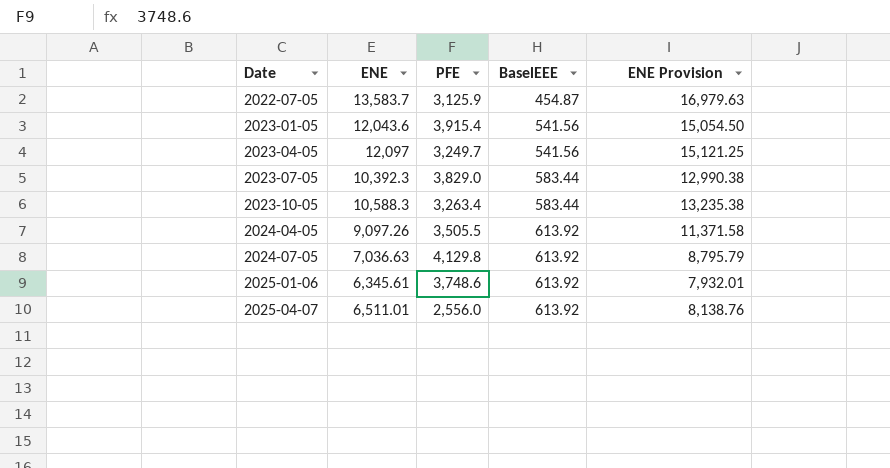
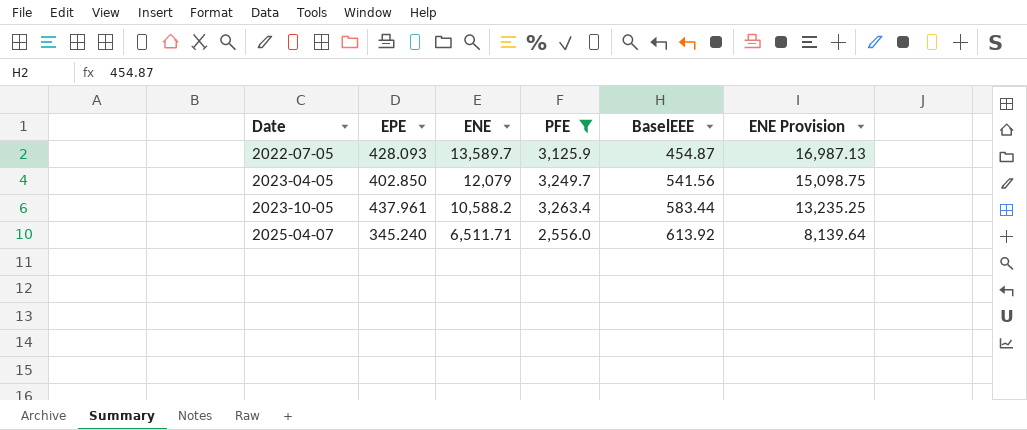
filter: none -> PFE <= 3,263.4
column EPE | position: none -> 2
2022-07-05 | ENE: 13,583.7 -> 13,589.7
2022-07-05 | ENE Provision: 16,979.63 -> 16,987.13
2023-04-05 | ENE: 12,097 -> 12,079
2023-04-05 | ENE Provision: 15,121.25 -> 15,098.75
2023-10-05 | ENE: 10,588.3 -> 10,588.2
2023-10-05 | ENE Provision: 13,235.38 -> 13,235.25
2025-04-07 | ENE: 6,511.01 -> 6,511.71
2025-04-07 | ENE Provision: 8,138.76 -> 8,139.64

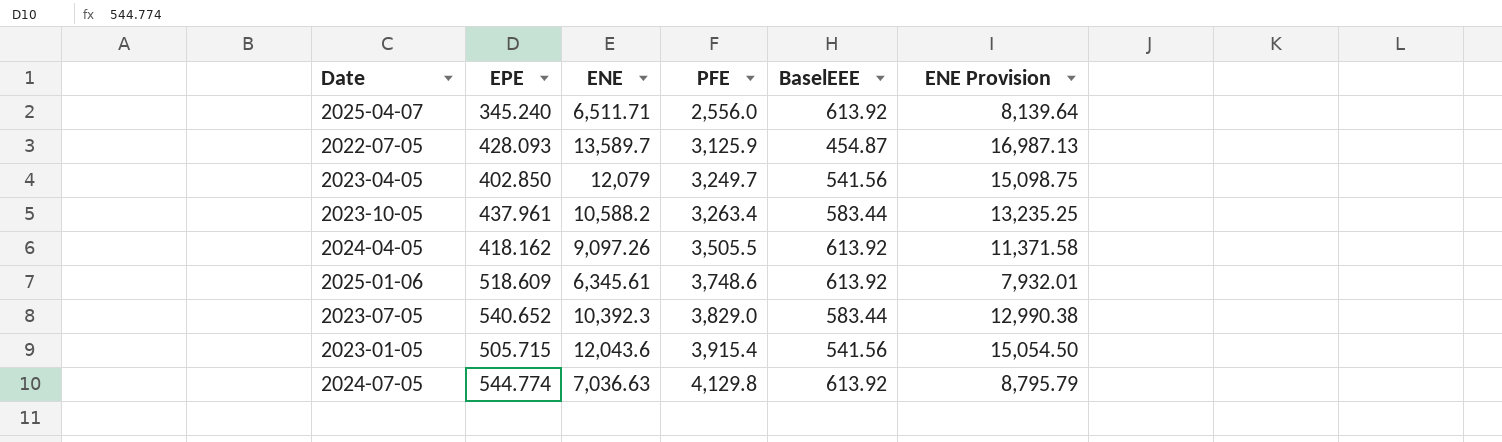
filter: PFE <= 3,263.4 -> none
row order: Date ascending -> PFE ascending

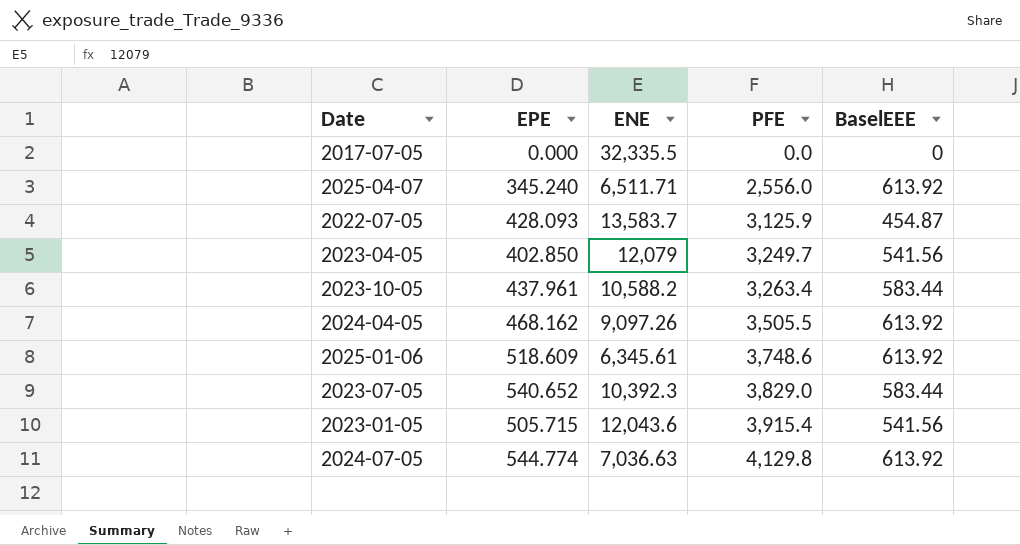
column ENE Provision | formula: [ENE] * 1.25 -> none
row 2017-07-05: none -> 0.000 | 32,335.5 | 0.0 | 0
2022-07-05 | ENE: 13,589.7 -> 13,583.7
2024-04-05 | EPE: 418.162 -> 468.162

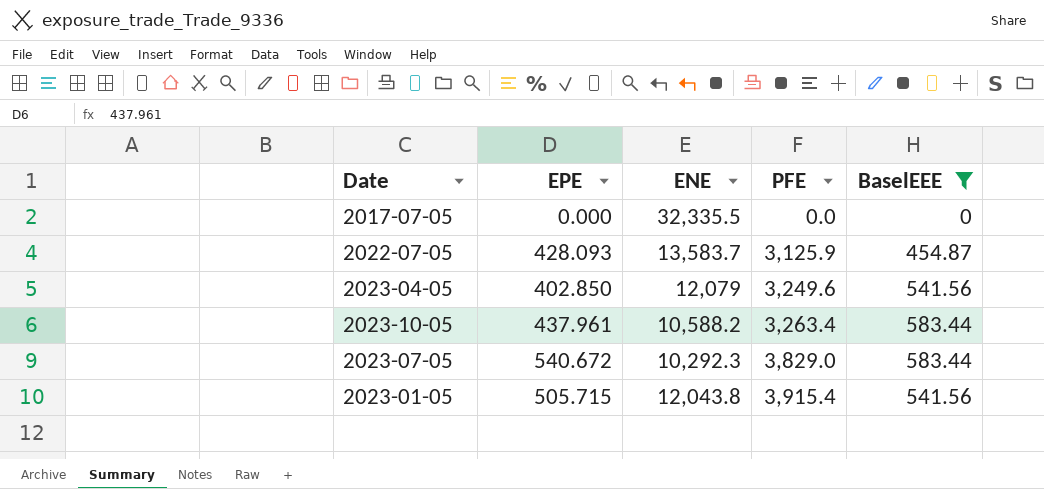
filter: none -> BaselEEE != 613.92
2023-04-05 | PFE: 3,249.7 -> 3,249.6
2023-07-05 | EPE: 540.652 -> 540.672
2023-07-05 | ENE: 10,392.3 -> 10,292.3
2023-01-05 | ENE: 12,043.6 -> 12,043.8

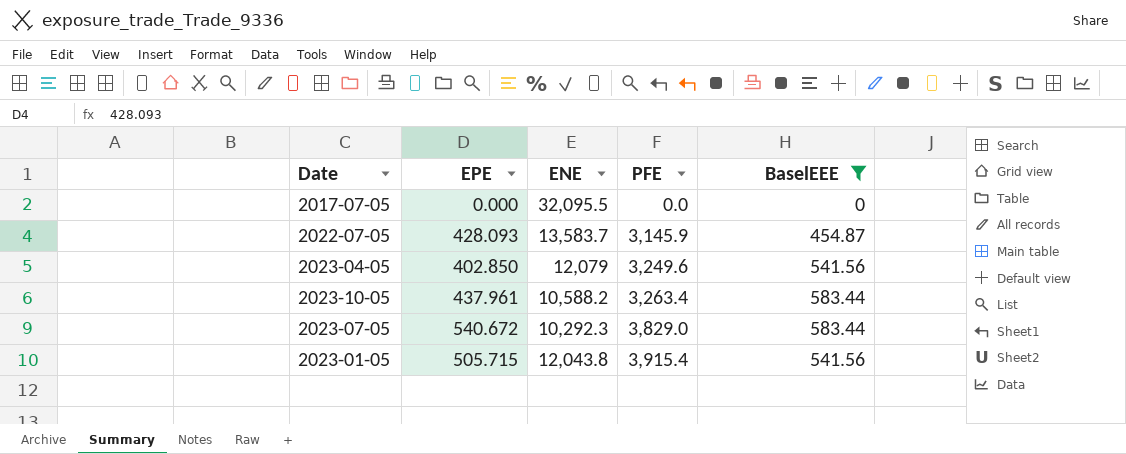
2017-07-05 | ENE: 32,335.5 -> 32,095.5
2022-07-05 | PFE: 3,125.9 -> 3,145.9

